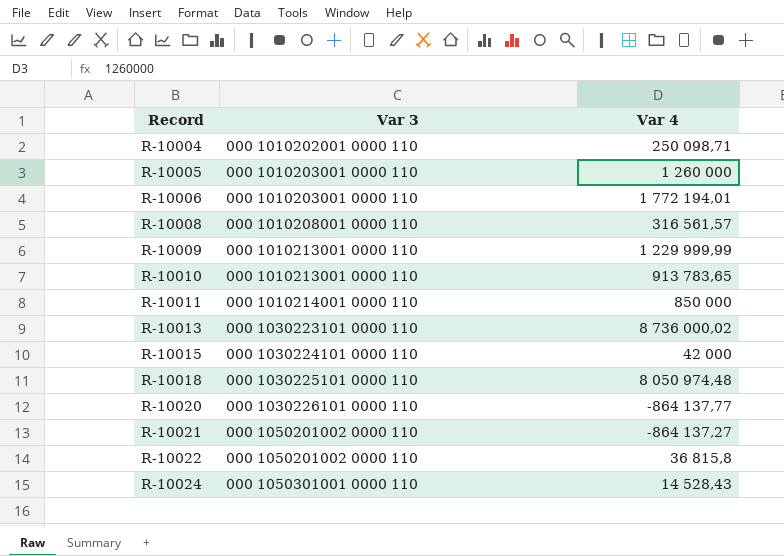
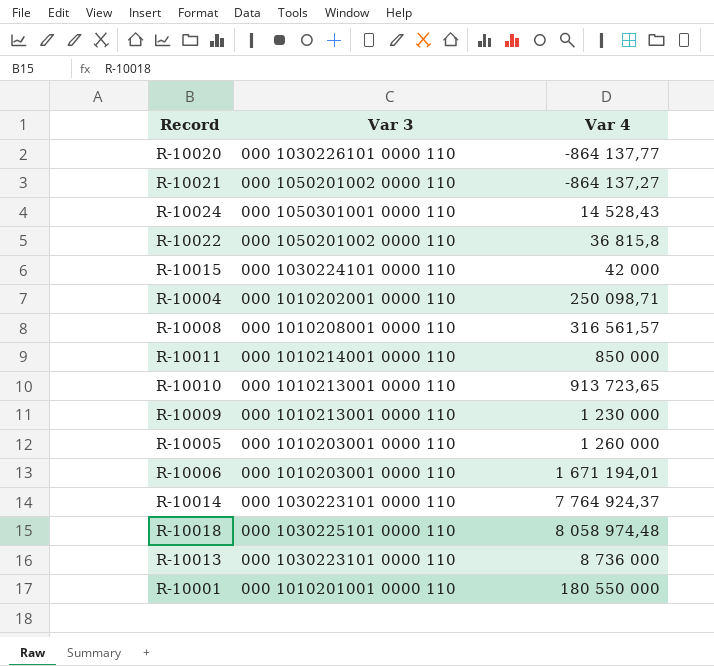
row order: Record ascending -> Var 4 ascending
R-10010 | Var 4: 913 783,65 -> 913 723,65
R-10009 | Var 4: 1 229 999,99 -> 1 230 000
R-10006 | Var 4: 1 772 194,01 -> 1 671 194,01
row R-10014: none -> 000 1030223101 0000 110 | 7 764 924,37
R-10018 | Var 4: 8 050 974,48 -> 8 058 974,48
R-10013 | Var 4: 8 736 000,02 -> 8 736 000
row R-10001: none -> 000 1010201001 0000 110 | 180 550 000

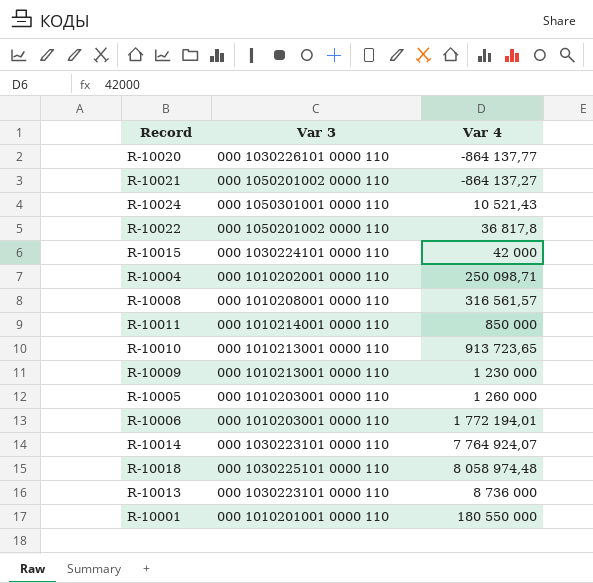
R-10024 | Var 4: 14 528,43 -> 10 521,43
R-10022 | Var 4: 36 815,8 -> 36 817,8
R-10006 | Var 4: 1 671 194,01 -> 1 772 194,01
R-10014 | Var 4: 7 764 924,37 -> 7 764 924,07

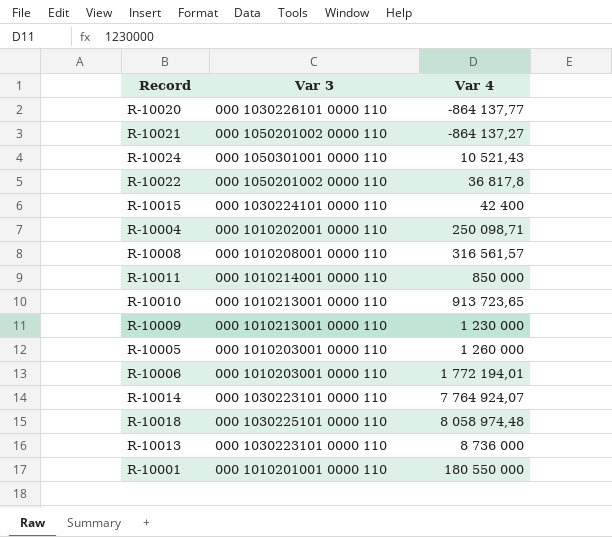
R-10015 | Var 4: 42 000 -> 42 400

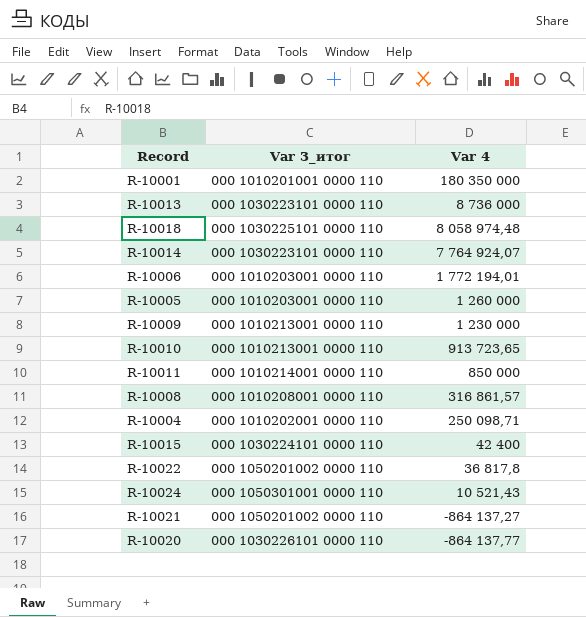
row order: Var 4 ascending -> Var 4 descending
column name: Var 3 -> Var 3_итог
R-10001 | Var 4: 180 550 000 -> 180 350 000
R-10008 | Var 4: 316 561,57 -> 316 861,57

